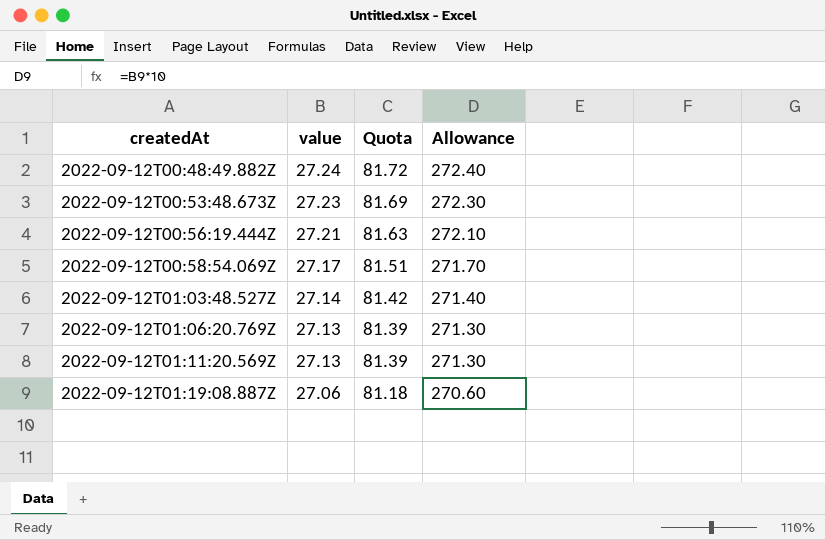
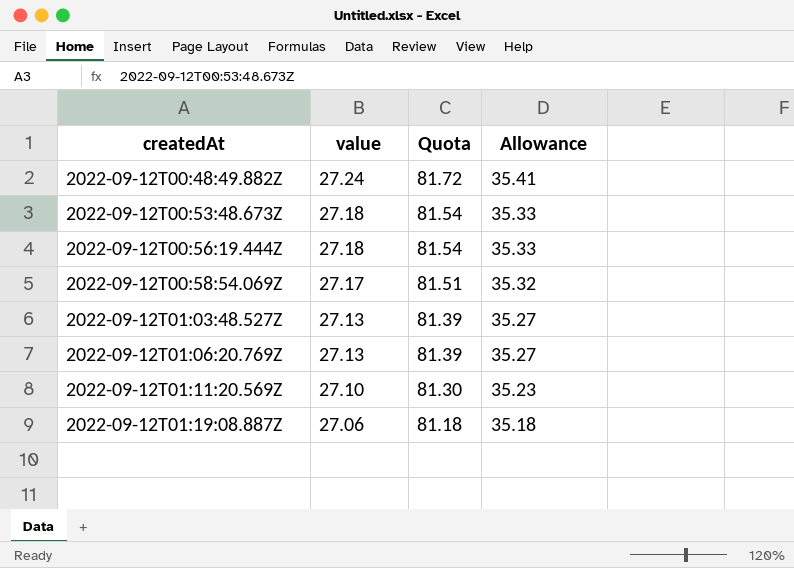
column Allowance | formula: [value] * 10 -> [value] * 1.3
2022-09-12T00:53:48.673Z | value: 27.23 -> 27.18
2022-09-12T00:53:48.673Z | Quota: 81.69 -> 81.54
2022-09-12T00:56:19.444Z | value: 27.21 -> 27.18
2022-09-12T00:56:19.444Z | Quota: 81.63 -> 81.54
2022-09-12T01:03:48.527Z | value: 27.14 -> 27.13
2022-09-12T01:03:48.527Z | Quota: 81.42 -> 81.39
2022-09-12T01:11:20.569Z | value: 27.13 -> 27.10
2022-09-12T01:11:20.569Z | Quota: 81.39 -> 81.30

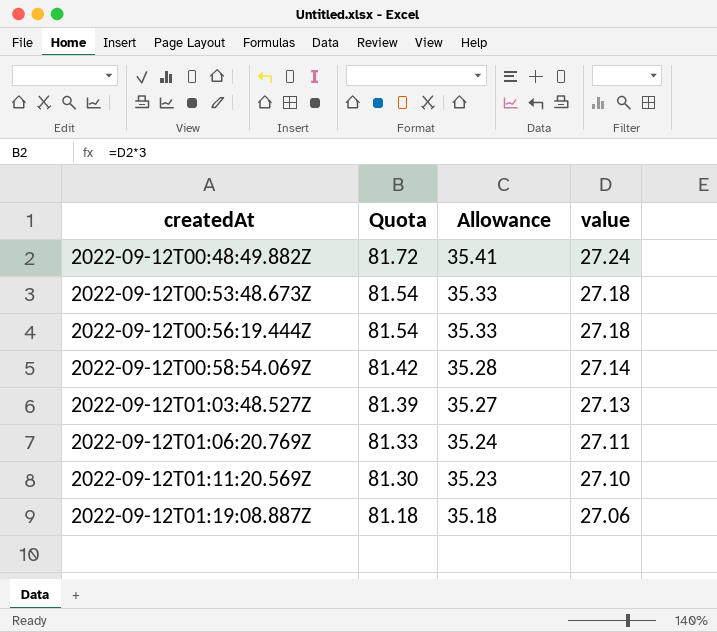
column value | position: 2 -> 4
2022-09-12T00:58:54.069Z | Quota: 81.51 -> 81.42
2022-09-12T00:58:54.069Z | Allowance: 35.32 -> 35.28
2022-09-12T00:58:54.069Z | value: 27.17 -> 27.14
2022-09-12T01:06:20.769Z | Quota: 81.39 -> 81.33
2022-09-12T01:06:20.769Z | Allowance: 35.27 -> 35.24
2022-09-12T01:06:20.769Z | value: 27.13 -> 27.11

